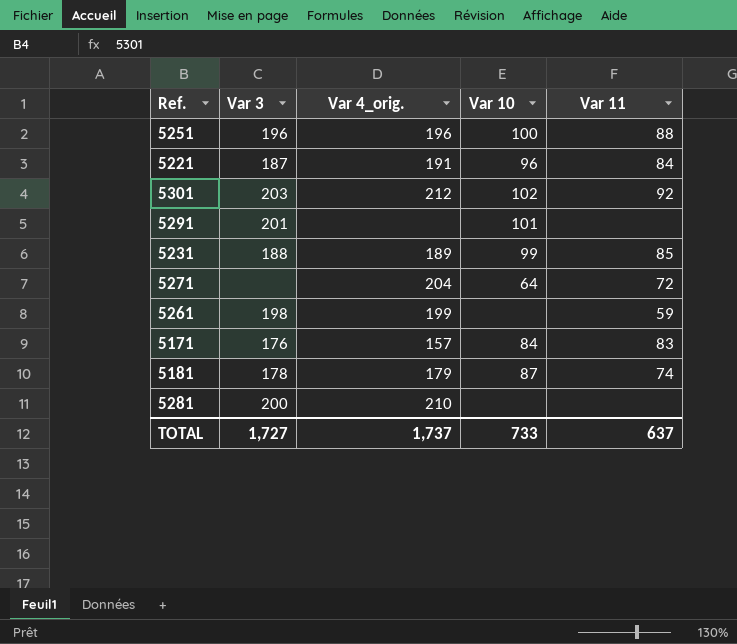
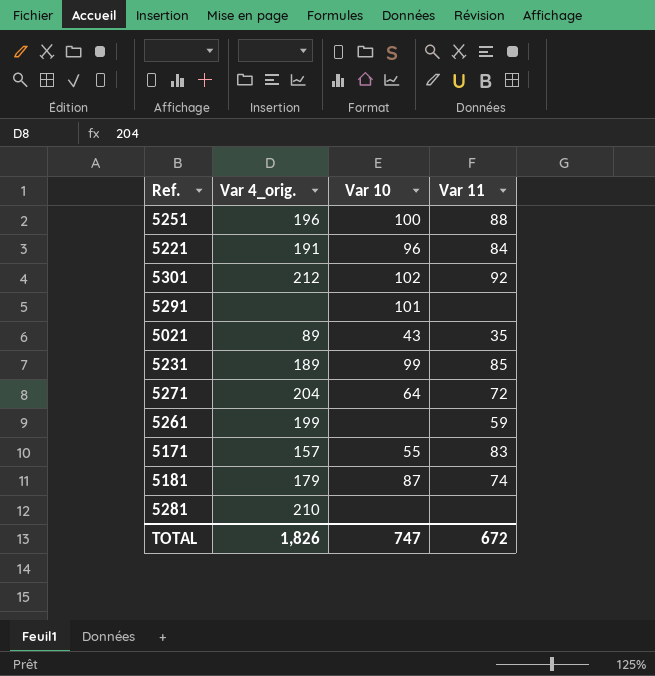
column Var 3 | position: 2 -> none
row 5021: none -> 89 | 43 | 35
5171 | Var 10: 84 -> 55
TOTAL | Var 4_orig.: 1,737 -> 1,826
TOTAL | Var 10: 733 -> 747
TOTAL | Var 11: 637 -> 672

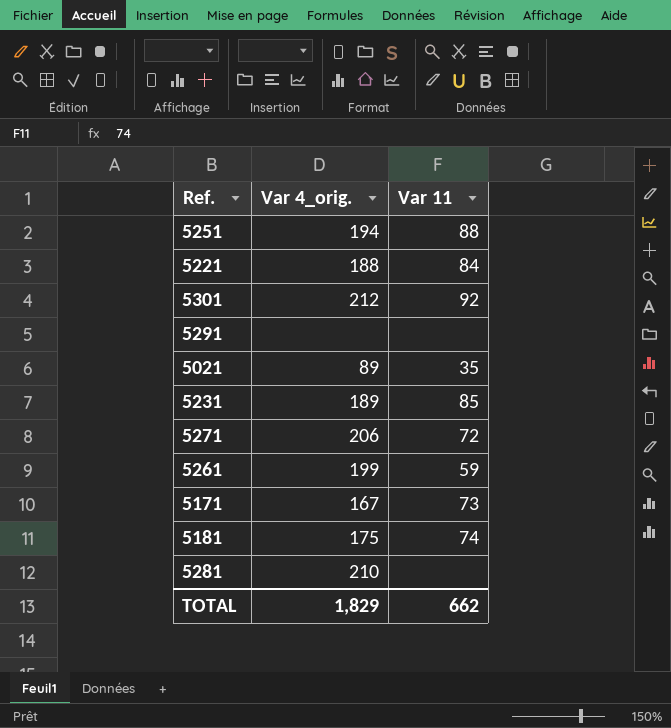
column Var 10 | position: 3 -> none
5251 | Var 4_orig.: 196 -> 194
5221 | Var 4_orig.: 191 -> 188
5271 | Var 4_orig.: 204 -> 206
5171 | Var 4_orig.: 157 -> 167
5171 | Var 11: 83 -> 73
5181 | Var 4_orig.: 179 -> 175
TOTAL | Var 4_orig.: 1,826 -> 1,829
TOTAL | Var 11: 672 -> 662

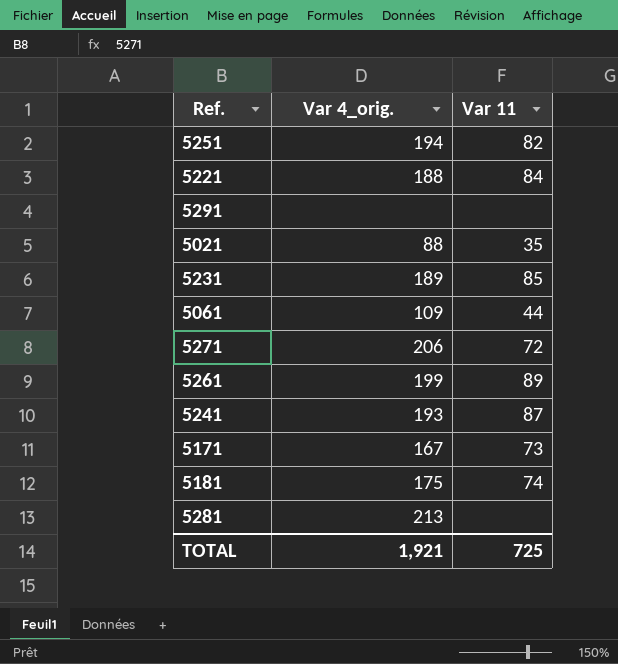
row 5301: 212 | 92 -> none
5251 | Var 11: 88 -> 82
5021 | Var 4_orig.: 89 -> 88
row 5061: none -> 109 | 44
5261 | Var 11: 59 -> 89
row 5241: none -> 193 | 87
5281 | Var 4_orig.: 210 -> 213
TOTAL | Var 4_orig.: 1,829 -> 1,921
TOTAL | Var 11: 662 -> 725

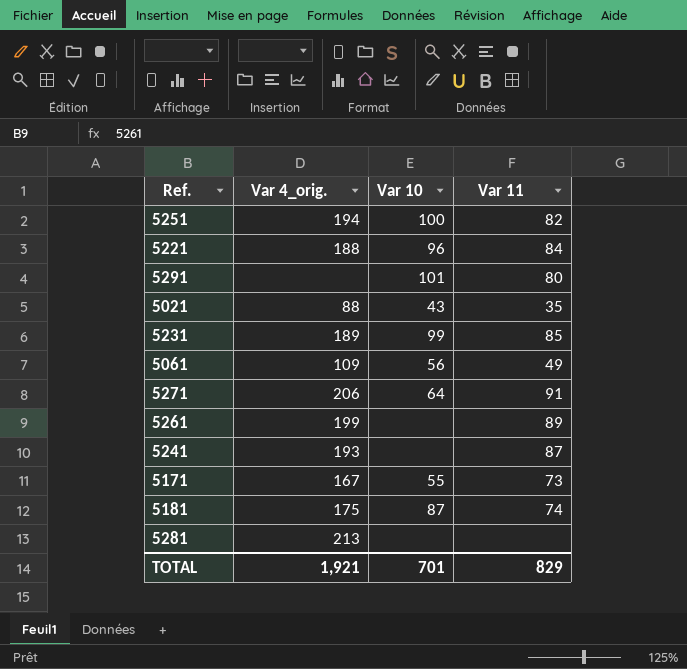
column Var 10 | position: none -> 3
5291 | Var 11: none -> 80
5061 | Var 11: 44 -> 49
5271 | Var 11: 72 -> 91
TOTAL | Var 11: 725 -> 829

